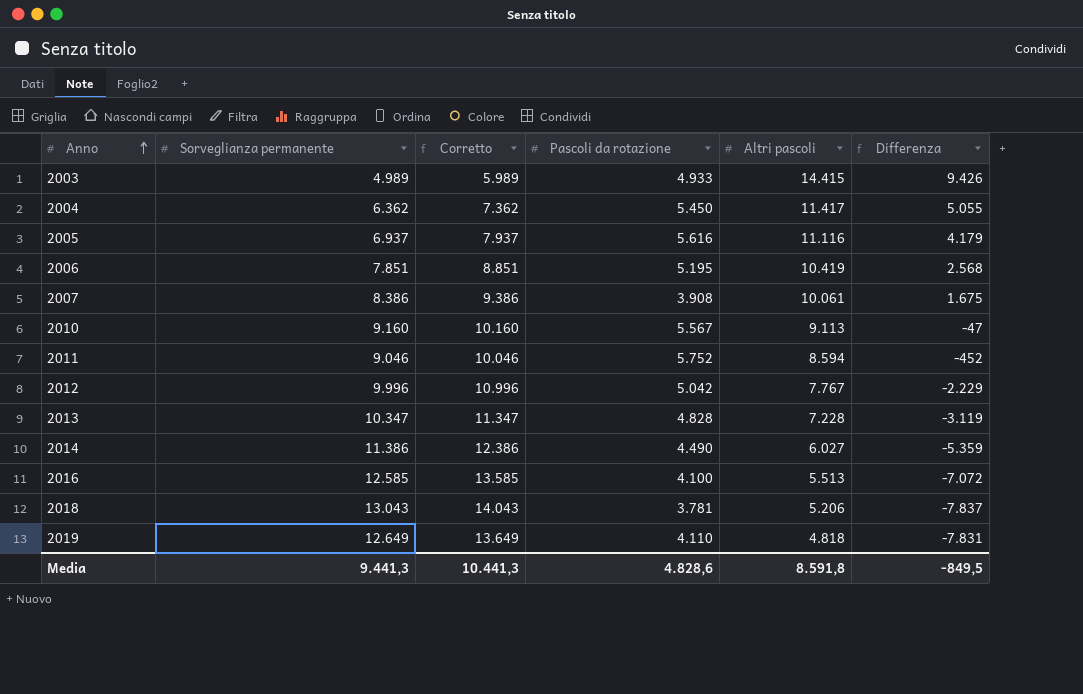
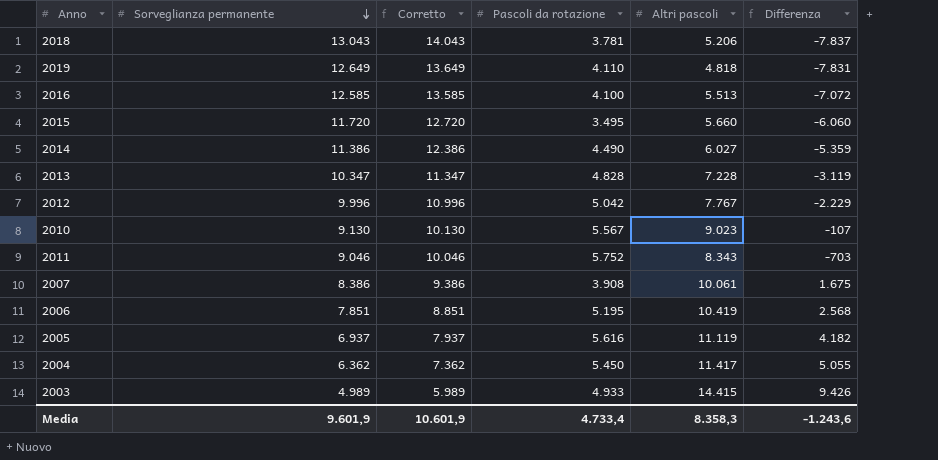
row order: Anno ascending -> Sorveglianza permanente descending
row 2015: none -> 11.720 | 12.720 | 3.495 | 5.660 | -6.060
2010 | Sorveglianza permanente: 9.160 -> 9.130
2010 | Corretto: 10.160 -> 10.130
2010 | Altri pascoli: 9.113 -> 9.023
2010 | Differenza: -47 -> -107
2011 | Altri pascoli: 8.594 -> 8.343
2011 | Differenza: -452 -> -703
2005 | Altri pascoli: 11.116 -> 11.119
2005 | Differenza: 4.179 -> 4.182
Media | Sorveglianza permanente: 9.441,3 -> 9.601,9
Media | Corretto: 10.441,3 -> 10.601,9
Media | Pascoli da rotazione: 4.828,6 -> 4.733,4
Media | Altri pascoli: 8.591,8 -> 8.358,3
Media | Differenza: -849,5 -> -1.243,6

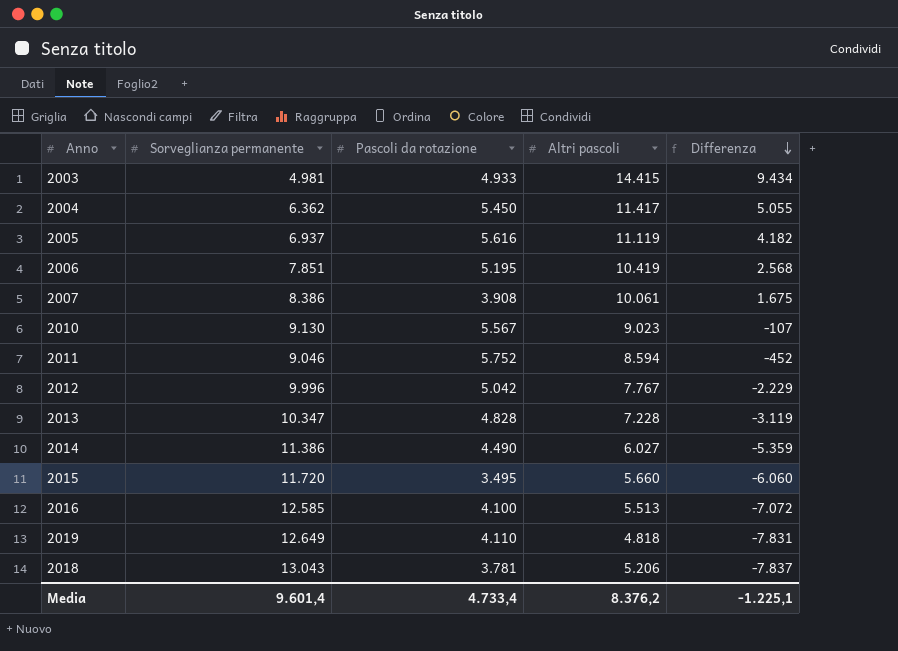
row order: Sorveglianza permanente descending -> Differenza descending
column Corretto | formula: [Sorveglianza permanente] + 1000 -> none
2003 | Sorveglianza permanente: 4.989 -> 4.981
2003 | Differenza: 9.426 -> 9.434
2011 | Altri pascoli: 8.343 -> 8.594
2011 | Differenza: -703 -> -452
Media | Sorveglianza permanente: 9.601,9 -> 9.601,4
Media | Altri pascoli: 8.358,3 -> 8.376,2
Media | Differenza: -1.243,6 -> -1.225,1

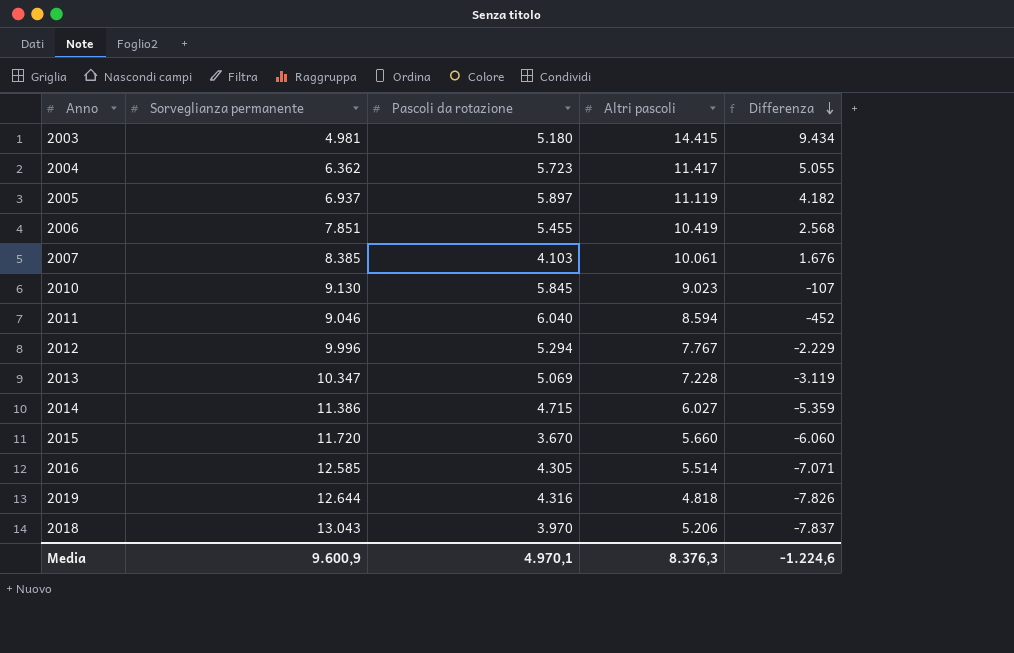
2003 | Pascoli da rotazione: 4.933 -> 5.180
2004 | Pascoli da rotazione: 5.450 -> 5.723
2005 | Pascoli da rotazione: 5.616 -> 5.897
2006 | Pascoli da rotazione: 5.195 -> 5.455
2007 | Sorveglianza permanente: 8.386 -> 8.385
2007 | Pascoli da rotazione: 3.908 -> 4.103
2007 | Differenza: 1.675 -> 1.676
2010 | Pascoli da rotazione: 5.567 -> 5.845
2011 | Pascoli da rotazione: 5.752 -> 6.040
2012 | Pascoli da rotazione: 5.042 -> 5.294
2013 | Pascoli da rotazione: 4.828 -> 5.069
2014 | Pascoli da rotazione: 4.490 -> 4.715
2015 | Pascoli da rotazione: 3.495 -> 3.670
2016 | Pascoli da rotazione: 4.100 -> 4.305
2016 | Altri pascoli: 5.513 -> 5.514
2016 | Differenza: -7.072 -> -7.071
2019 | Sorveglianza permanente: 12.649 -> 12.644
2019 | Pascoli da rotazione: 4.110 -> 4.316
2019 | Differenza: -7.831 -> -7.826
2018 | Pascoli da rotazione: 3.781 -> 3.970
Media | Sorveglianza permanente: 9.601,4 -> 9.600,9
Media | Pascoli da rotazione: 4.733,4 -> 4.970,1
Media | Altri pascoli: 8.376,2 -> 8.376,3
Media | Differenza: -1.225,1 -> -1.224,6

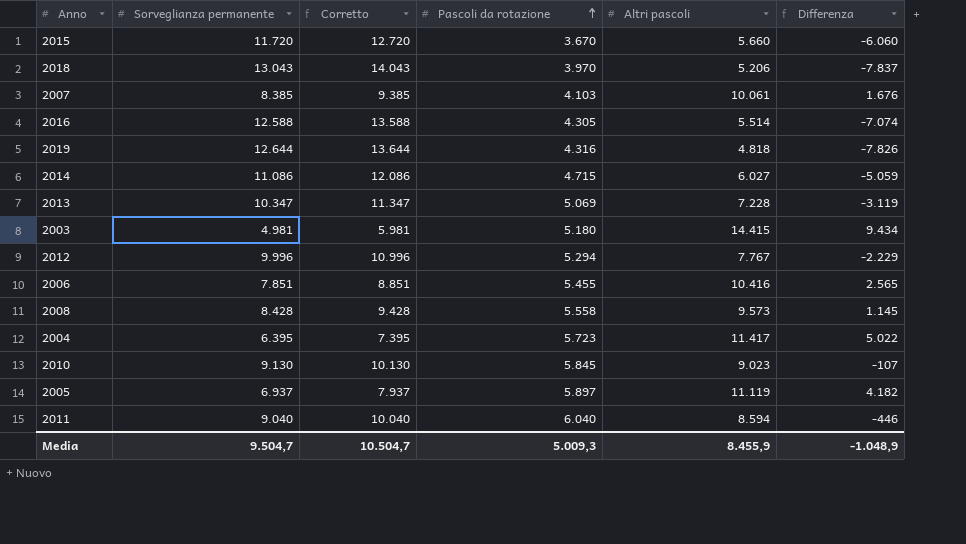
row order: Differenza descending -> Pascoli da rotazione ascending
column Corretto | formula: none -> [Sorveglianza permanente] + 1000
2016 | Sorveglianza permanente: 12.585 -> 12.588
2016 | Differenza: -7.071 -> -7.074
2014 | Sorveglianza permanente: 11.386 -> 11.086
2014 | Differenza: -5.359 -> -5.059
2006 | Altri pascoli: 10.419 -> 10.416
2006 | Differenza: 2.568 -> 2.565
row 2008: none -> 8.428 | 9.428 | 5.558 | 9.573 | 1.145
2004 | Sorveglianza permanente: 6.362 -> 6.395
2004 | Differenza: 5.055 -> 5.022
2011 | Sorveglianza permanente: 9.046 -> 9.040
2011 | Differenza: -452 -> -446
Media | Sorveglianza permanente: 9.600,9 -> 9.504,7
Media | Pascoli da rotazione: 4.970,1 -> 5.009,3
Media | Altri pascoli: 8.376,3 -> 8.455,9
Media | Differenza: -1.224,6 -> -1.048,9

